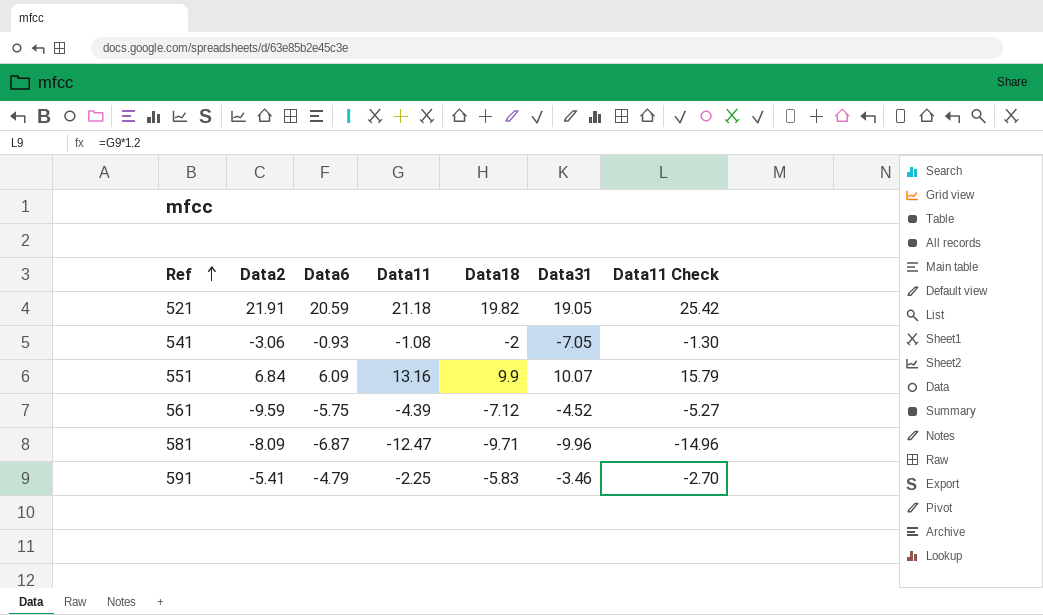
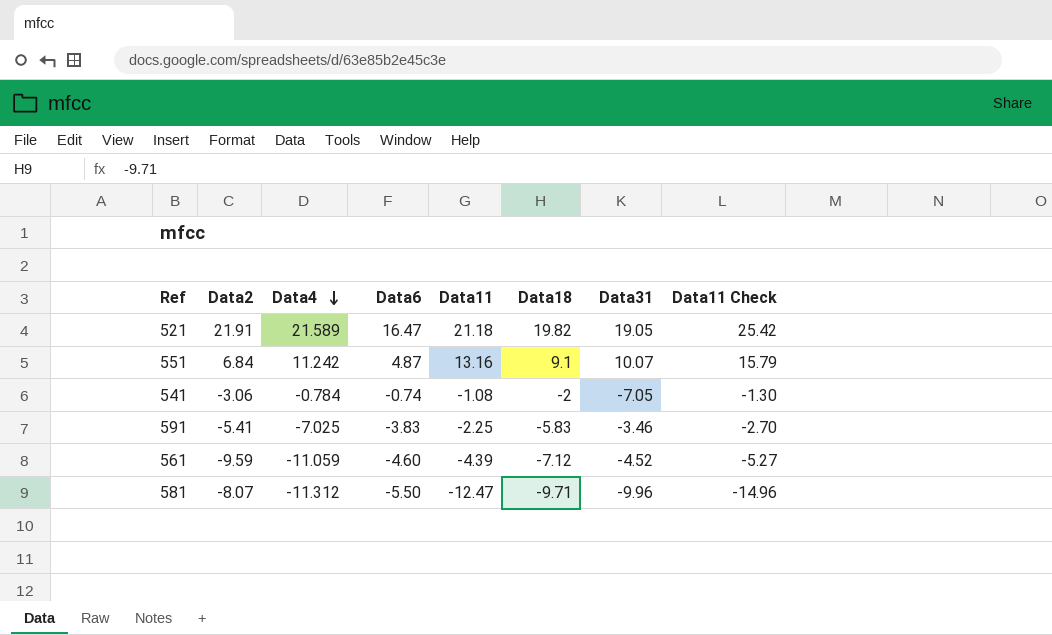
row order: Ref ascending -> Data4 descending
column Data4 | position: none -> 3
521 | Data6: 20.59 -> 16.47
551 | Data6: 6.09 -> 4.87
551 | Data18: 9.9 -> 9.1
541 | Data6: -0.93 -> -0.74
591 | Data6: -4.79 -> -3.83
561 | Data6: -5.75 -> -4.60
581 | Data2: -8.09 -> -8.07
581 | Data6: -6.87 -> -5.50

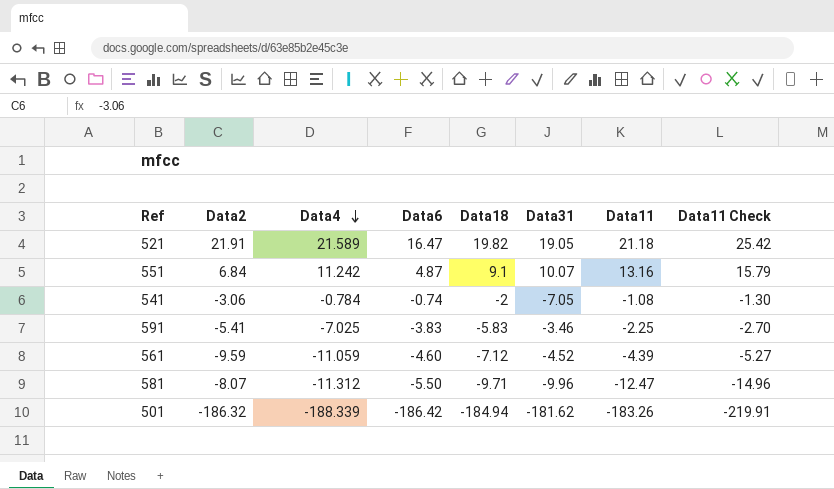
column Data11 | position: 5 -> 7
row 501: none -> -186.32 | -188.339 | -186.42 | -184.94 | -181.62 | -183.26 | -219.91

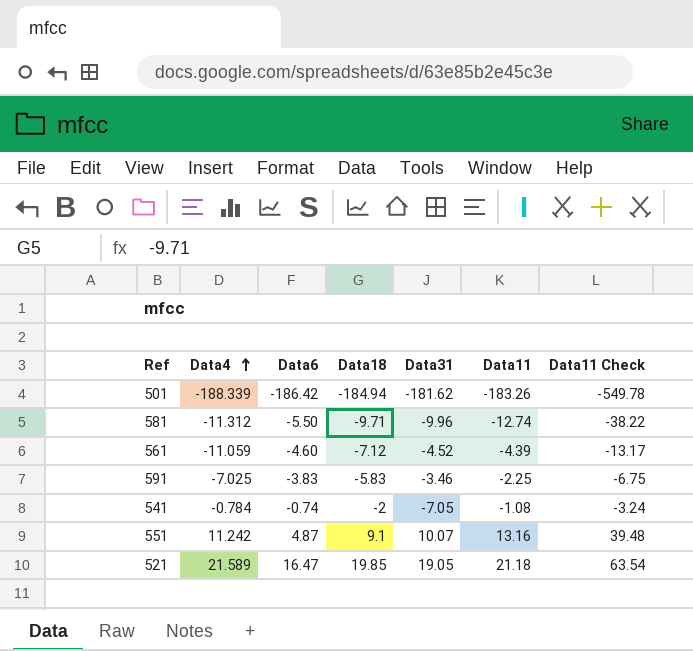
row order: Data4 descending -> Data4 ascending
column Data2 | position: 2 -> none
column Data11 Check | formula: [Data11] * 1.2 -> [Data11] * 3
581 | Data11: -12.47 -> -12.74
521 | Data18: 19.82 -> 19.85

